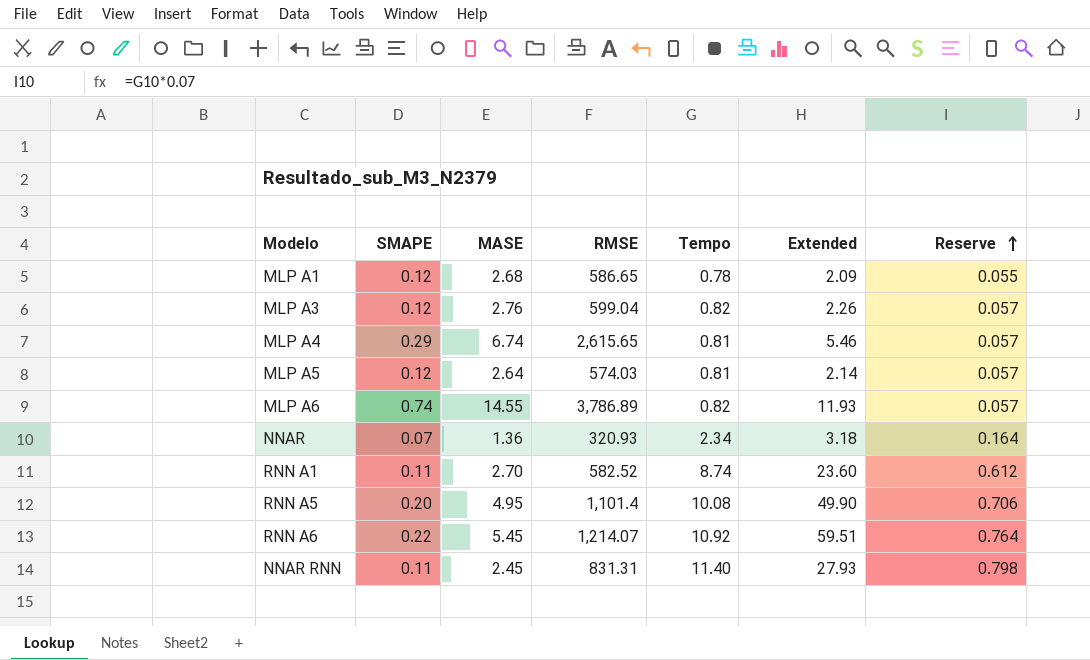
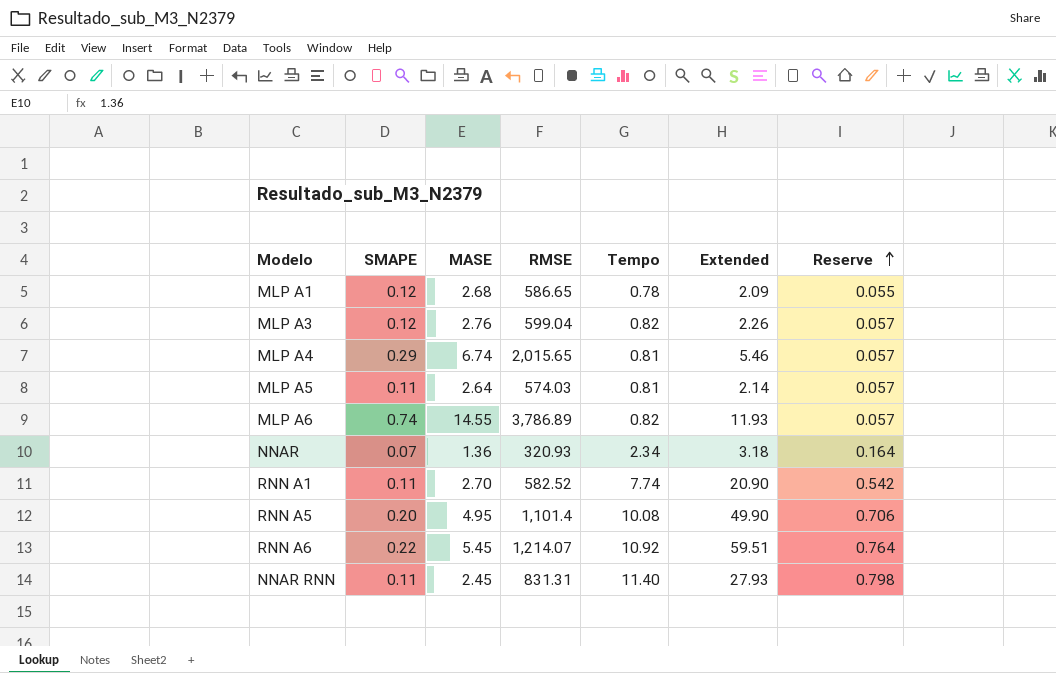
MLP A4 | RMSE: 2,615.65 -> 2,015.65
MLP A5 | SMAPE: 0.12 -> 0.11
RNN A1 | Tempo: 8.74 -> 7.74
RNN A1 | Extended: 23.60 -> 20.90
RNN A1 | Reserve: 0.612 -> 0.542

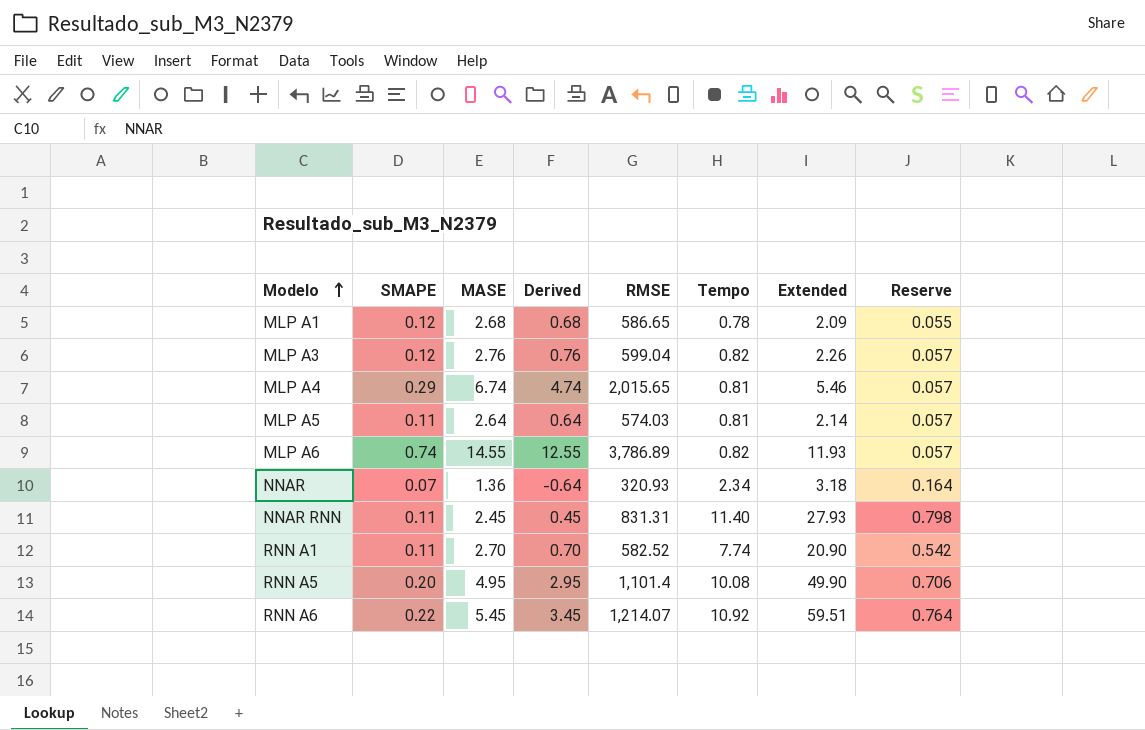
row order: Reserve ascending -> Modelo ascending
column Derived | formula: none -> [MASE] - 2

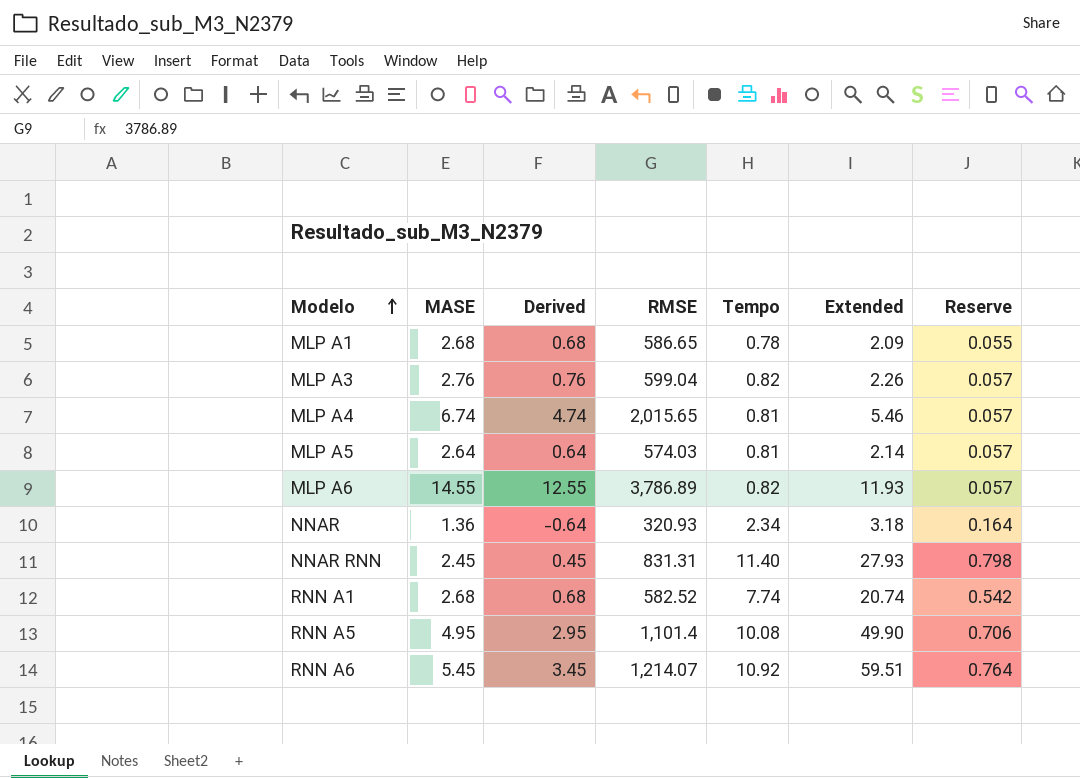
column SMAPE | position: 2 -> none
RNN A1 | MASE: 2.70 -> 2.68
RNN A1 | Derived: 0.70 -> 0.68
RNN A1 | Extended: 20.90 -> 20.74

